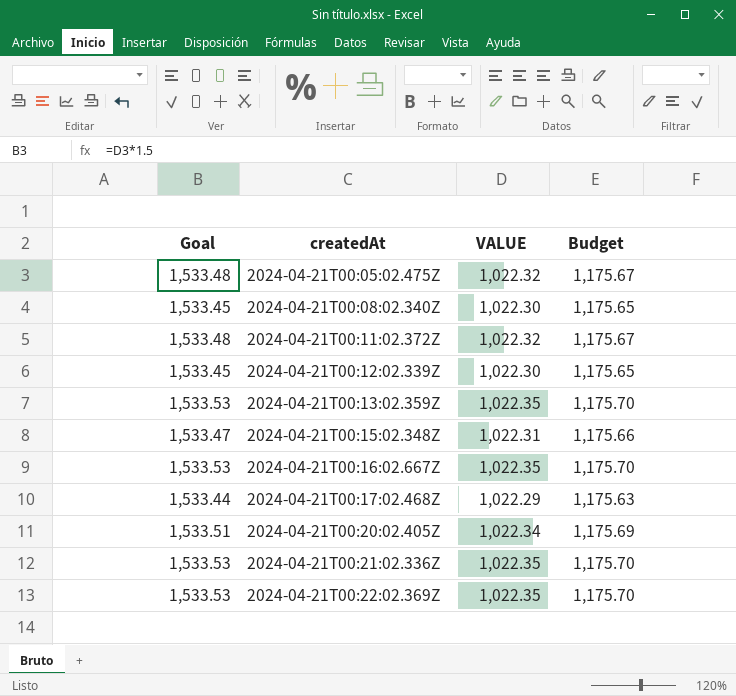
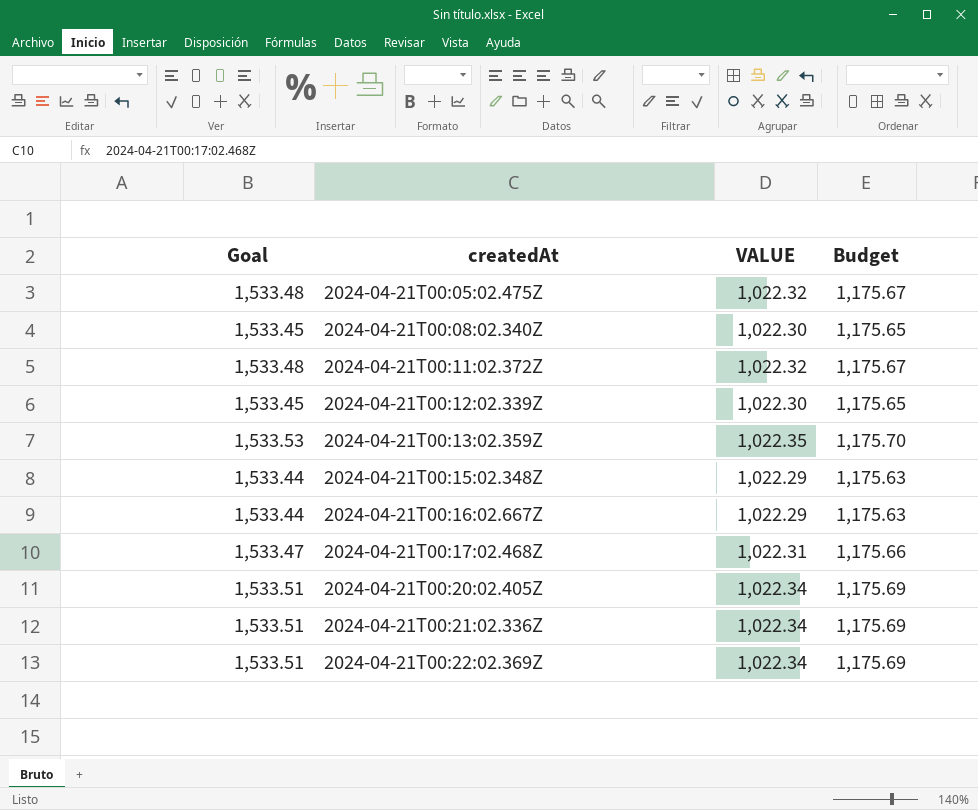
2024-04-21T00:15:02.348Z | Goal: 1,533.47 -> 1,533.44
2024-04-21T00:15:02.348Z | VALUE: 1,022.31 -> 1,022.29
2024-04-21T00:15:02.348Z | Budget: 1,175.66 -> 1,175.63
2024-04-21T00:16:02.667Z | Goal: 1,533.53 -> 1,533.44
2024-04-21T00:16:02.667Z | VALUE: 1,022.35 -> 1,022.29
2024-04-21T00:16:02.667Z | Budget: 1,175.70 -> 1,175.63
2024-04-21T00:17:02.468Z | Goal: 1,533.44 -> 1,533.47
2024-04-21T00:17:02.468Z | VALUE: 1,022.29 -> 1,022.31
2024-04-21T00:17:02.468Z | Budget: 1,175.63 -> 1,175.66
2024-04-21T00:21:02.336Z | Goal: 1,533.53 -> 1,533.51
2024-04-21T00:21:02.336Z | VALUE: 1,022.35 -> 1,022.34
2024-04-21T00:21:02.336Z | Budget: 1,175.70 -> 1,175.69
2024-04-21T00:22:02.369Z | Goal: 1,533.53 -> 1,533.51
2024-04-21T00:22:02.369Z | VALUE: 1,022.35 -> 1,022.34
2024-04-21T00:22:02.369Z | Budget: 1,175.70 -> 1,175.69

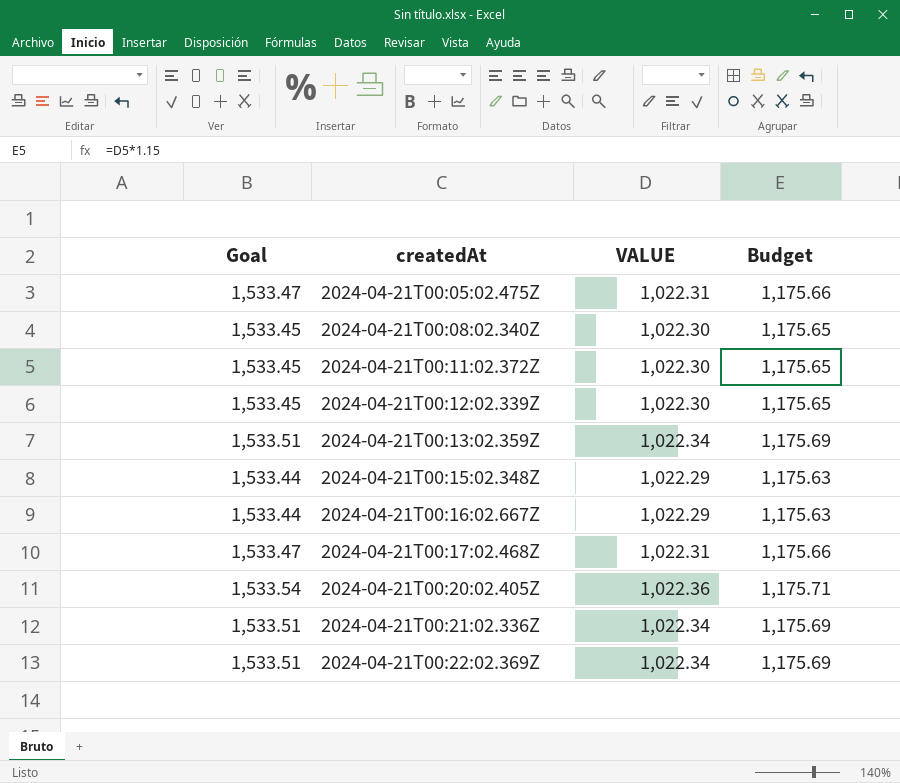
2024-04-21T00:05:02.475Z | Goal: 1,533.48 -> 1,533.47
2024-04-21T00:05:02.475Z | VALUE: 1,022.32 -> 1,022.31
2024-04-21T00:05:02.475Z | Budget: 1,175.67 -> 1,175.66
2024-04-21T00:11:02.372Z | Goal: 1,533.48 -> 1,533.45
2024-04-21T00:11:02.372Z | VALUE: 1,022.32 -> 1,022.30
2024-04-21T00:11:02.372Z | Budget: 1,175.67 -> 1,175.65
2024-04-21T00:13:02.359Z | Goal: 1,533.53 -> 1,533.51
2024-04-21T00:13:02.359Z | VALUE: 1,022.35 -> 1,022.34
2024-04-21T00:13:02.359Z | Budget: 1,175.70 -> 1,175.69
2024-04-21T00:20:02.405Z | Goal: 1,533.51 -> 1,533.54
2024-04-21T00:20:02.405Z | VALUE: 1,022.34 -> 1,022.36
2024-04-21T00:20:02.405Z | Budget: 1,175.69 -> 1,175.71

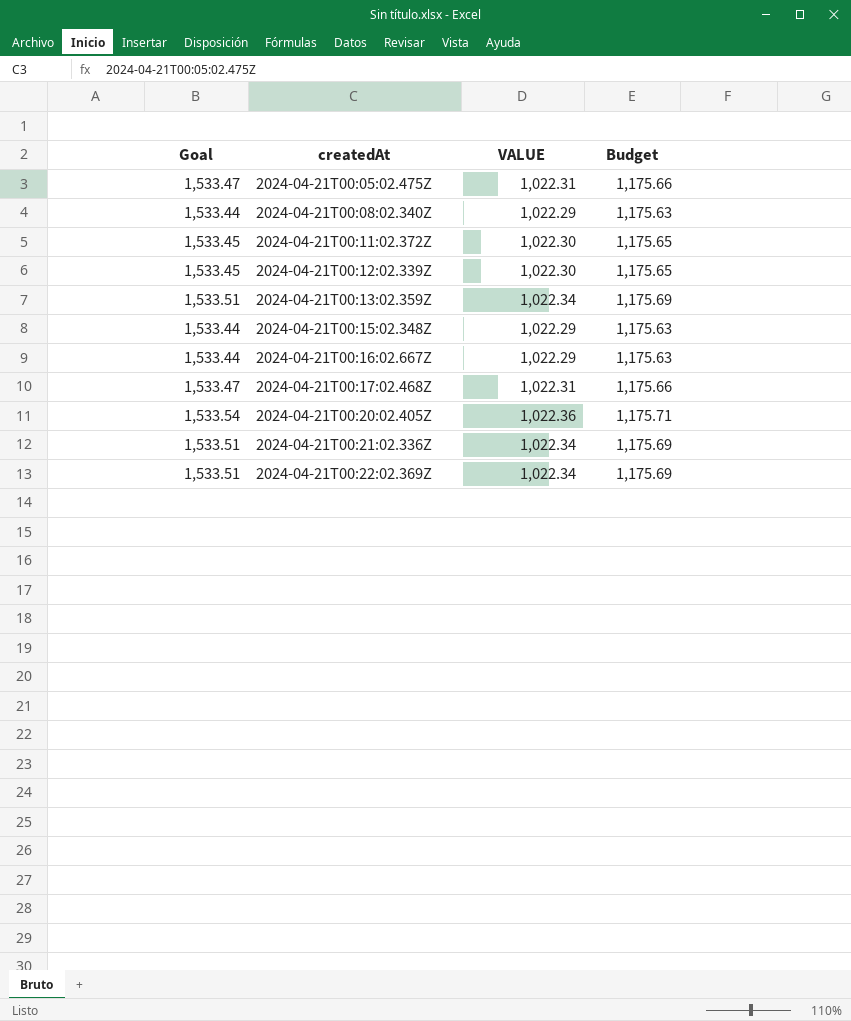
2024-04-21T00:08:02.340Z | Goal: 1,533.45 -> 1,533.44
2024-04-21T00:08:02.340Z | VALUE: 1,022.30 -> 1,022.29
2024-04-21T00:08:02.340Z | Budget: 1,175.65 -> 1,175.63

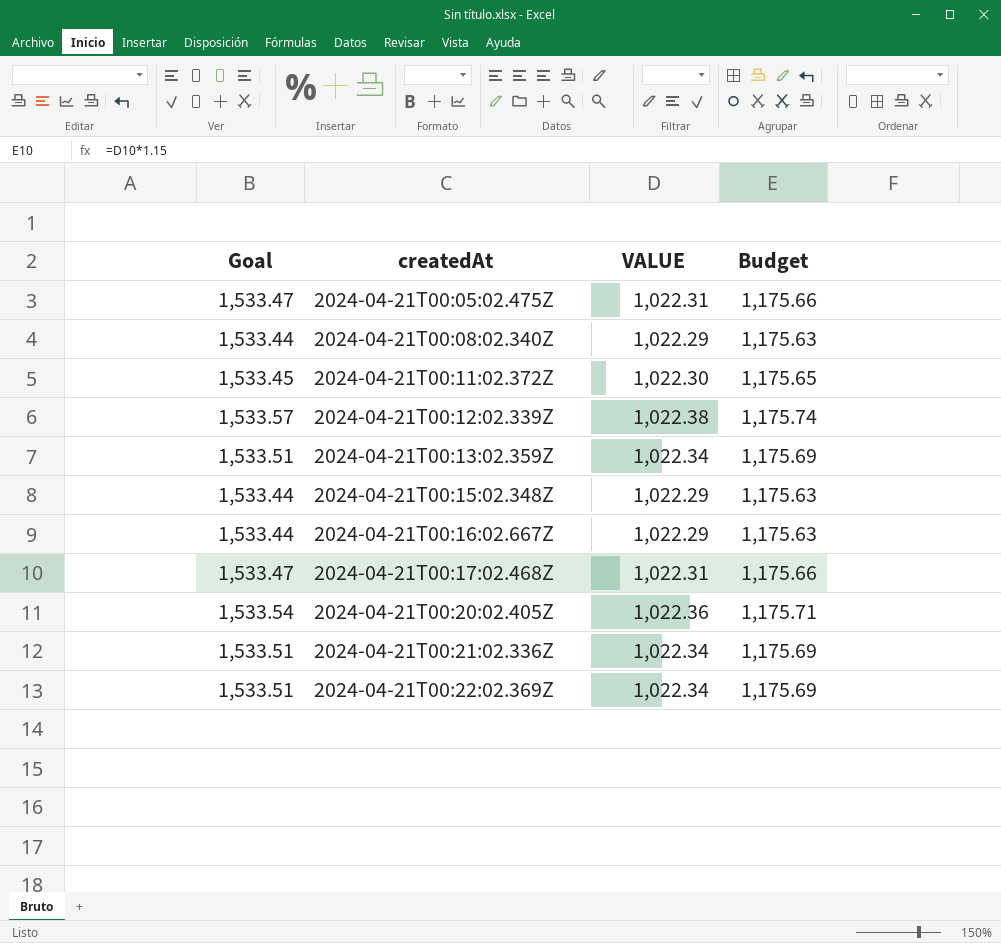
2024-04-21T00:12:02.339Z | Goal: 1,533.45 -> 1,533.57
2024-04-21T00:12:02.339Z | VALUE: 1,022.30 -> 1,022.38
2024-04-21T00:12:02.339Z | Budget: 1,175.65 -> 1,175.74

